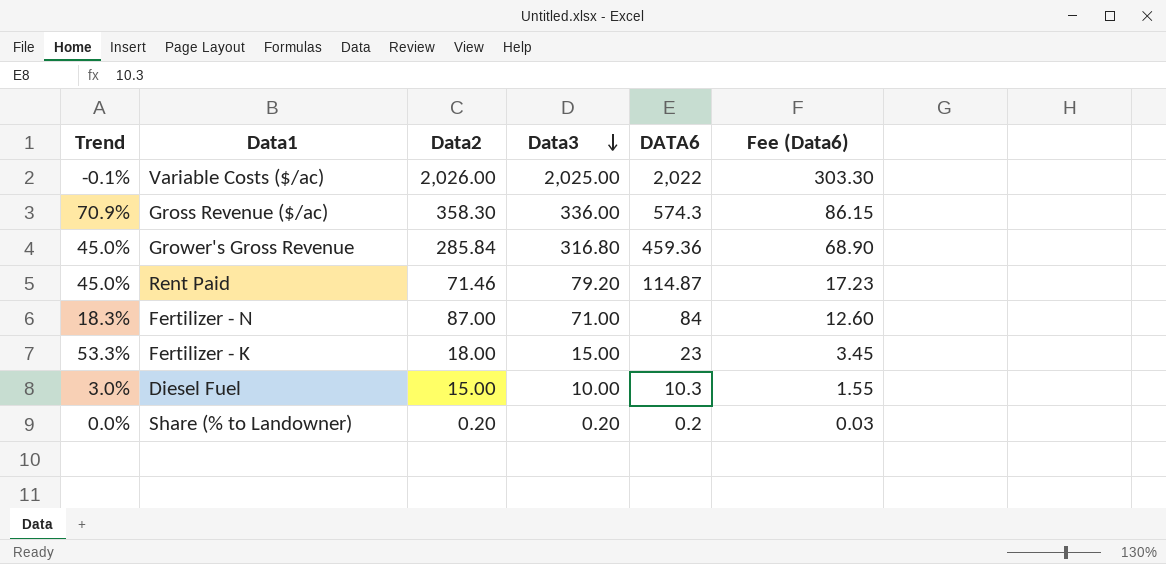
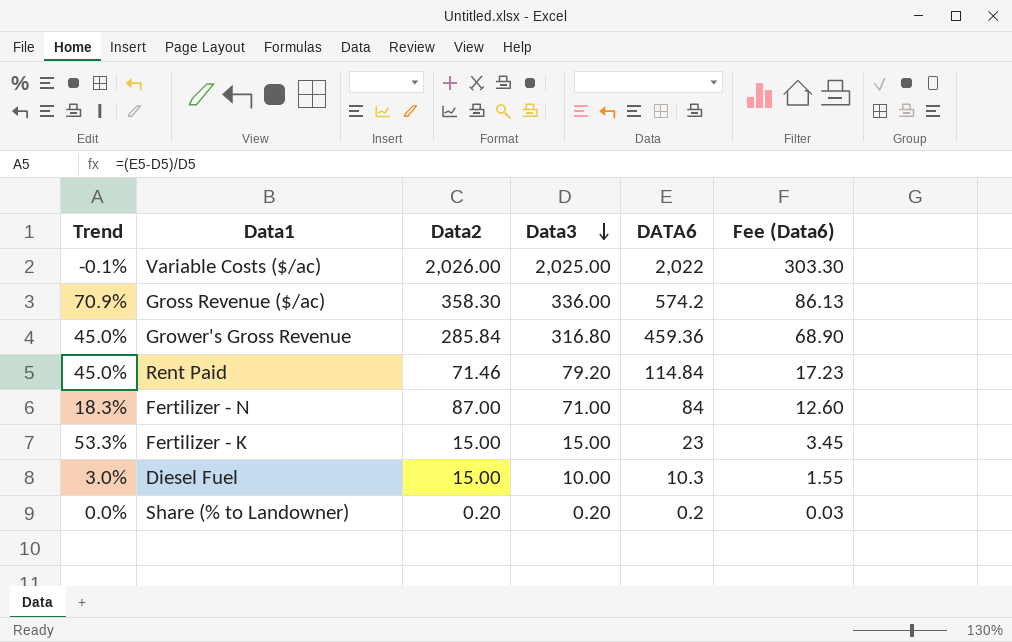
Gross Revenue ($/ac) | DATA6: 574.3 -> 574.2
Gross Revenue ($/ac) | Fee (Data6): 86.15 -> 86.13
Rent Paid | DATA6: 114.87 -> 114.84
Fertilizer - K | Data2: 18.00 -> 15.00

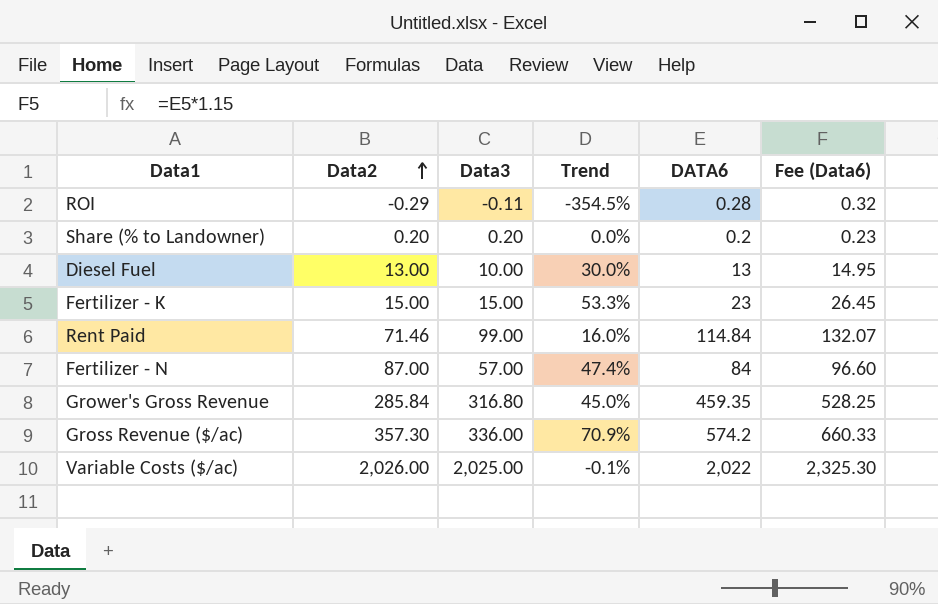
row order: Data3 descending -> Data2 ascending
column Trend | position: 1 -> 4
column Fee (Data6) | formula: [DATA6] * 0.15 -> [DATA6] * 1.15
row ROI: none -> -0.29 | -0.11 | -354.5% | 0.28 | 0.32
Diesel Fuel | Data2: 15.00 -> 13.00
Diesel Fuel | Trend: 3.0% -> 30.0%
Diesel Fuel | DATA6: 10.3 -> 13
Rent Paid | Data3: 79.20 -> 99.00
Rent Paid | Trend: 45.0% -> 16.0%
Fertilizer - N | Data3: 71.00 -> 57.00
Fertilizer - N | Trend: 18.3% -> 47.4%
Grower's Gross Revenue | DATA6: 459.36 -> 459.35
Gross Revenue ($/ac) | Data2: 358.30 -> 357.30

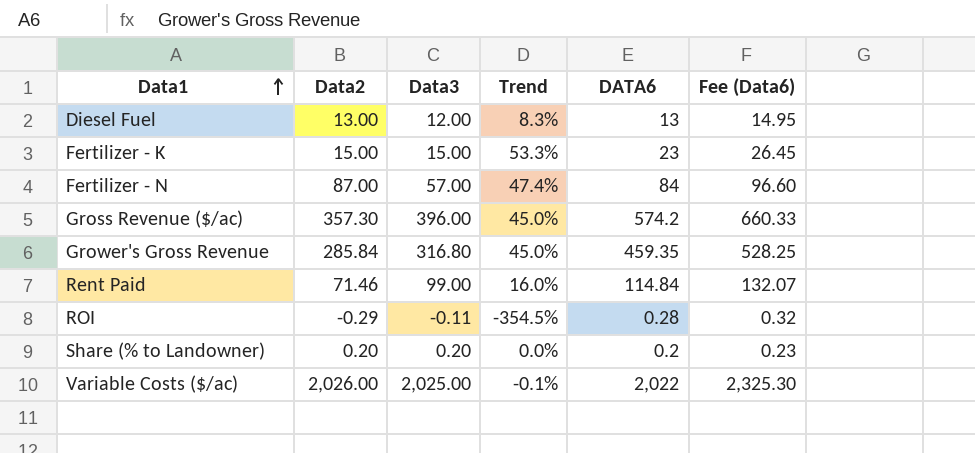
row order: Data2 ascending -> Data1 ascending
Diesel Fuel | Data3: 10.00 -> 12.00
Diesel Fuel | Trend: 30.0% -> 8.3%
Gross Revenue ($/ac) | Data3: 336.00 -> 396.00
Gross Revenue ($/ac) | Trend: 70.9% -> 45.0%

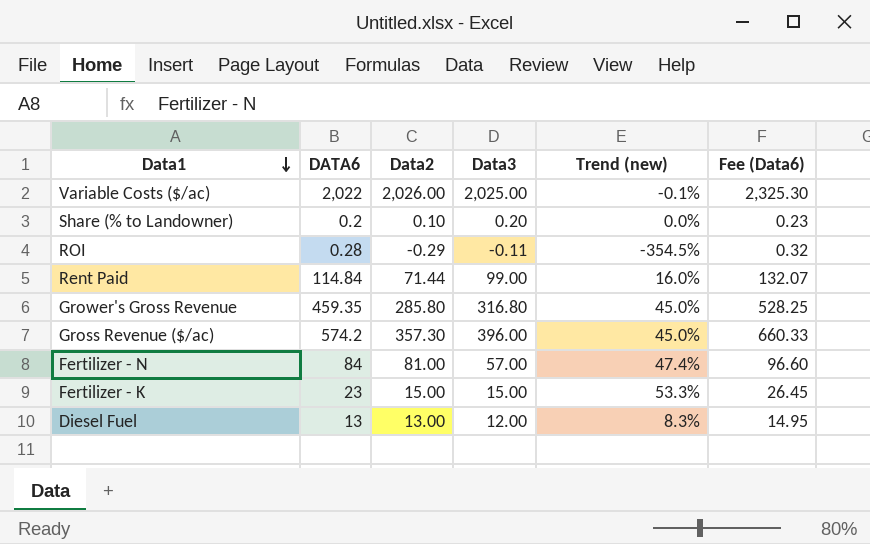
row order: Data1 ascending -> Data1 descending
column DATA6 | position: 5 -> 2
column name: Trend -> Trend (new)
Share (% to Landowner) | Data2: 0.20 -> 0.10
Rent Paid | Data2: 71.46 -> 71.44
Grower's Gross Revenue | Data2: 285.84 -> 285.80
Fertilizer - N | Data2: 87.00 -> 81.00

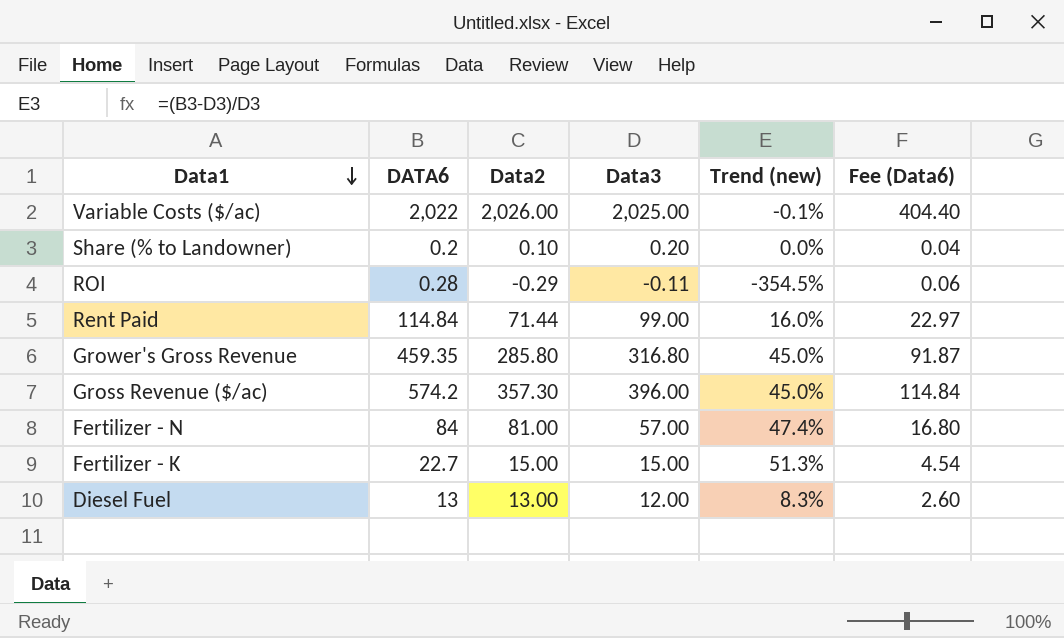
column Fee (Data6) | formula: [DATA6] * 1.15 -> [DATA6] * 0.2
Fertilizer - K | DATA6: 23 -> 22.7
Fertilizer - K | Trend (new): 53.3% -> 51.3%

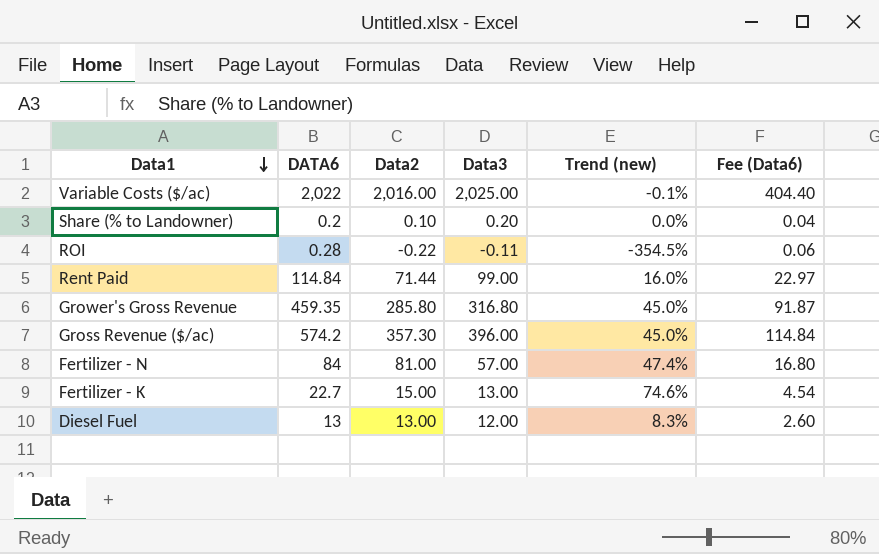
Variable Costs ($/ac) | Data2: 2,026.00 -> 2,016.00
ROI | Data2: -0.29 -> -0.22
Fertilizer - K | Data3: 15.00 -> 13.00
Fertilizer - K | Trend (new): 51.3% -> 74.6%

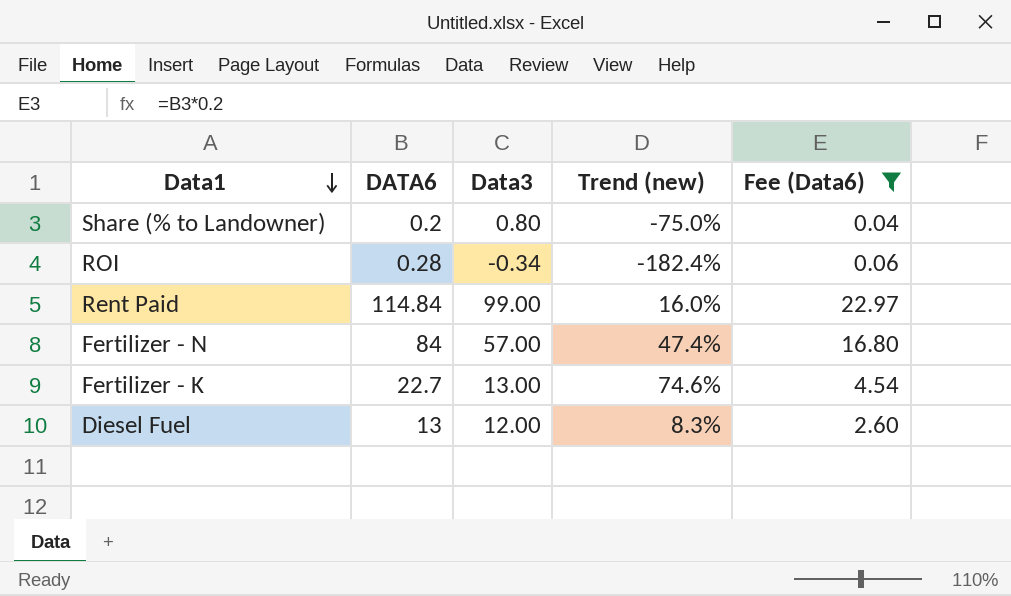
filter: none -> Fee (Data6) <= 22.97
column Data2 | position: 3 -> none
Share (% to Landowner) | Data3: 0.20 -> 0.80
Share (% to Landowner) | Trend (new): 0.0% -> -75.0%
ROI | Data3: -0.11 -> -0.34
ROI | Trend (new): -354.5% -> -182.4%

